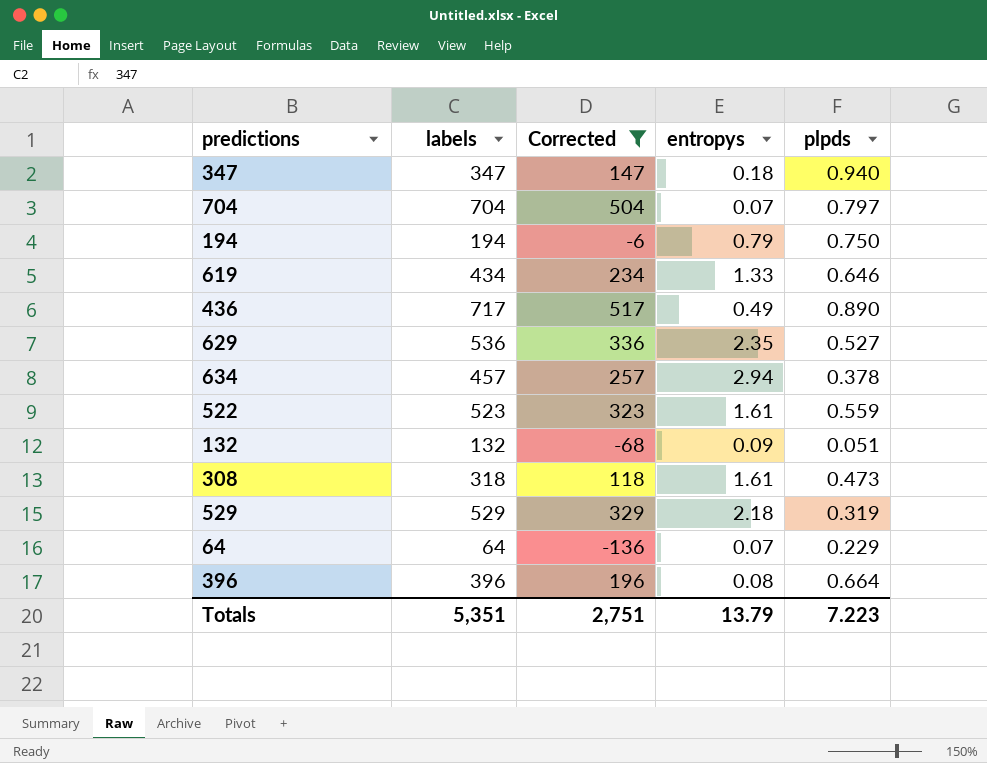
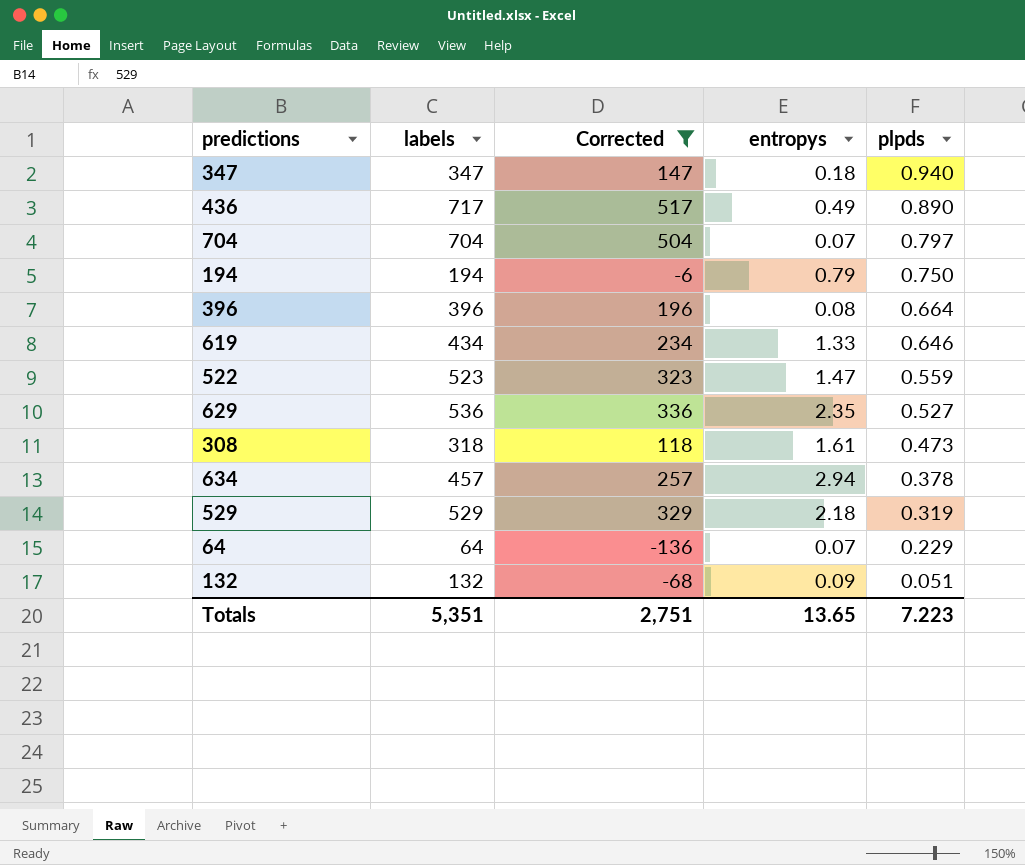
row order: none -> plpds descending
522 | entropys: 1.61 -> 1.47
Totals | entropys: 13.79 -> 13.65

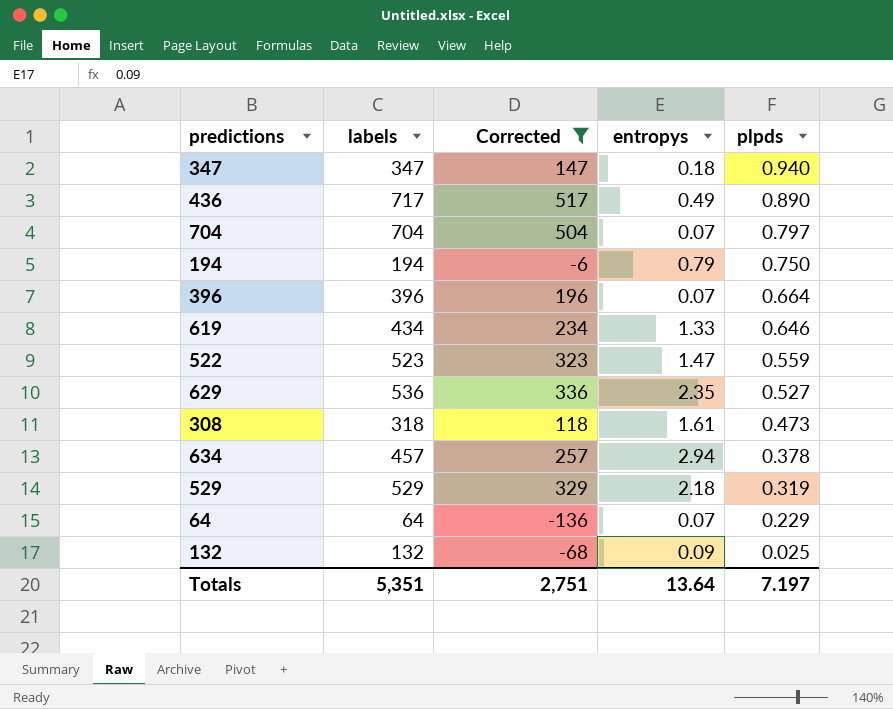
396 | entropys: 0.08 -> 0.07
132 | plpds: 0.051 -> 0.025
Totals | entropys: 13.65 -> 13.64
Totals | plpds: 7.223 -> 7.197

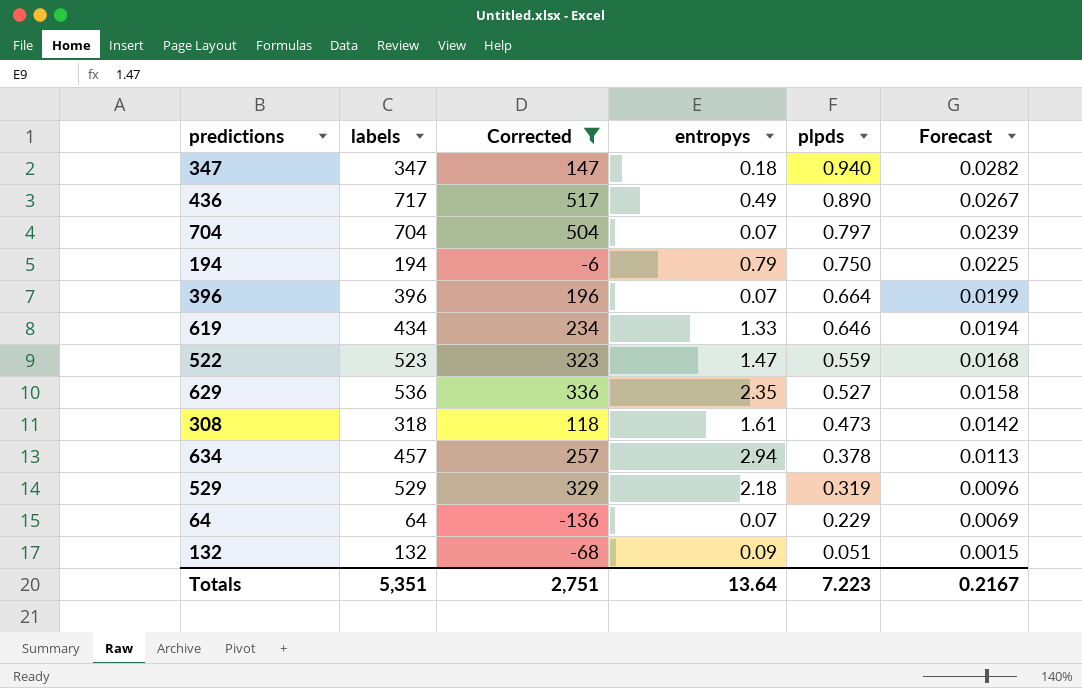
column Forecast | formula: none -> [plpds] * 0.03
132 | plpds: 0.025 -> 0.051
Totals | plpds: 7.197 -> 7.223

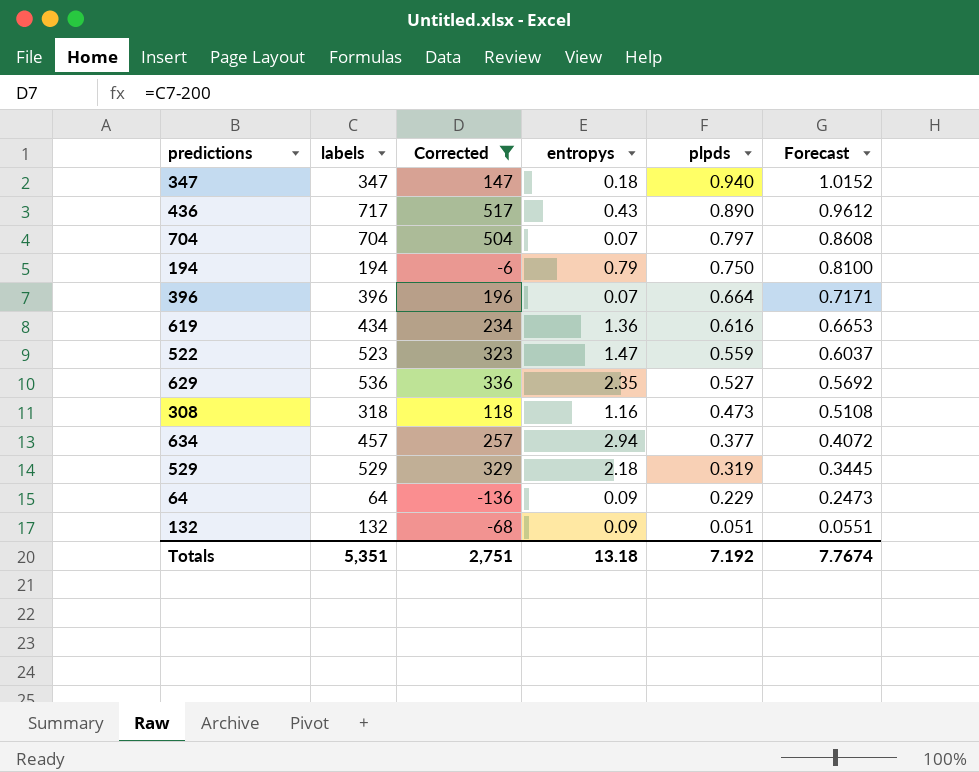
column Forecast | formula: [plpds] * 0.03 -> [plpds] * 1.08
436 | entropys: 0.49 -> 0.43
619 | entropys: 1.33 -> 1.36
619 | plpds: 0.646 -> 0.616
308 | entropys: 1.61 -> 1.16
634 | plpds: 0.378 -> 0.377
64 | entropys: 0.07 -> 0.09
Totals | entropys: 13.64 -> 13.18
Totals | plpds: 7.223 -> 7.192
Totals | Forecast: 0.2167 -> 7.7674

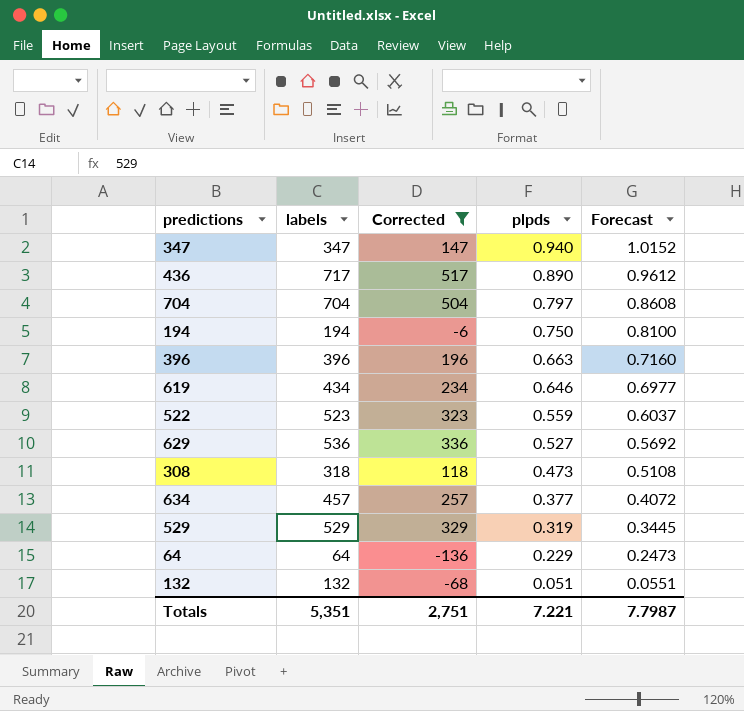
column entropys | position: 4 -> none
396 | plpds: 0.664 -> 0.663
396 | Forecast: 0.7171 -> 0.7160
619 | plpds: 0.616 -> 0.646
619 | Forecast: 0.6653 -> 0.6977
Totals | plpds: 7.192 -> 7.221
Totals | Forecast: 7.7674 -> 7.7987

